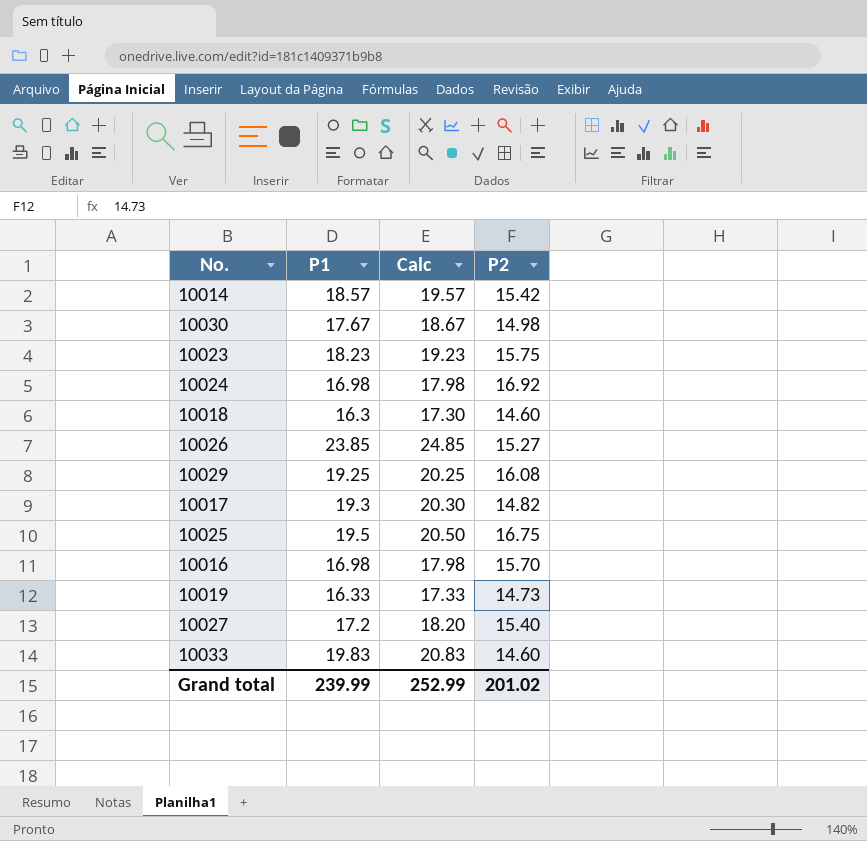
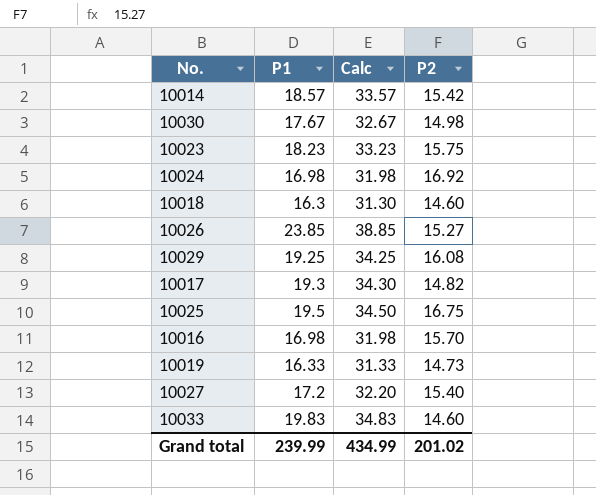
column Calc | formula: [P1] + 1 -> [P1] + 15
Grand total | Calc: 252.99 -> 434.99

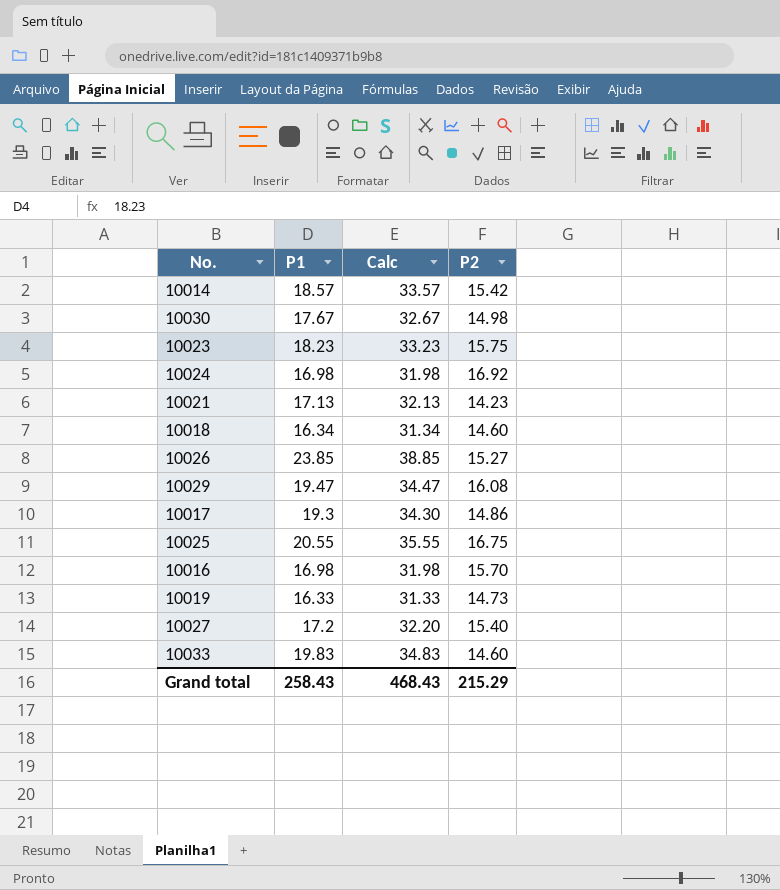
row 10021: none -> 17.13 | 32.13 | 14.23
10018 | P1: 16.3 -> 16.34
10018 | Calc: 31.30 -> 31.34
10029 | P1: 19.25 -> 19.47
10029 | Calc: 34.25 -> 34.47
10017 | P2: 14.82 -> 14.86
10025 | P1: 19.5 -> 20.55
10025 | Calc: 34.50 -> 35.55
Grand total | P1: 239.99 -> 258.43
Grand total | Calc: 434.99 -> 468.43
Grand total | P2: 201.02 -> 215.29

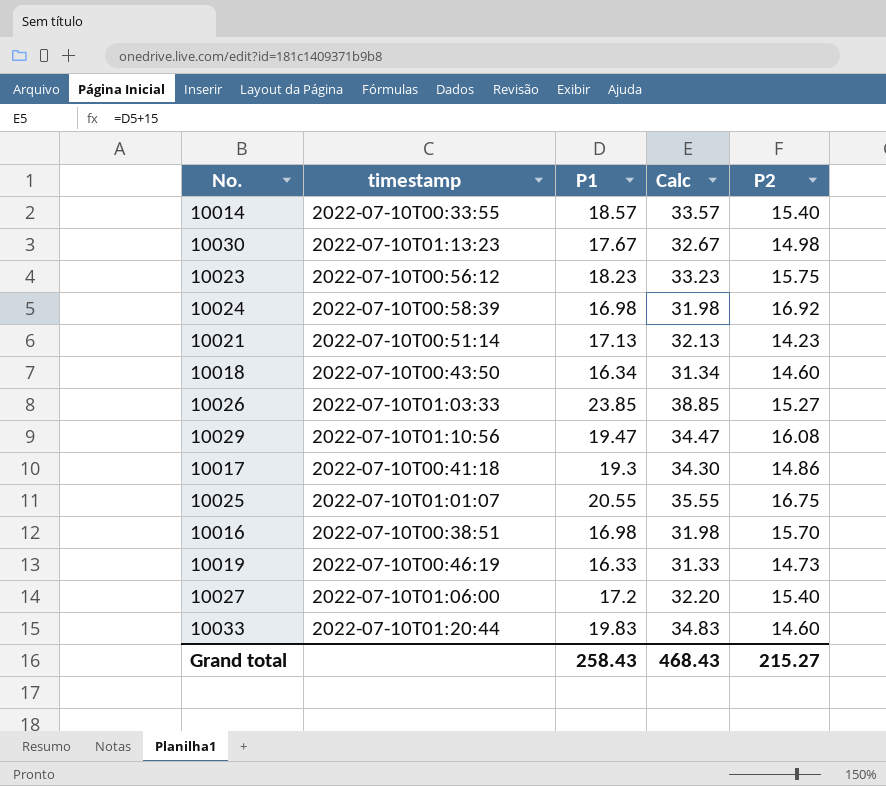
column timestamp | position: none -> 2
10014 | P2: 15.42 -> 15.40
Grand total | P2: 215.29 -> 215.27

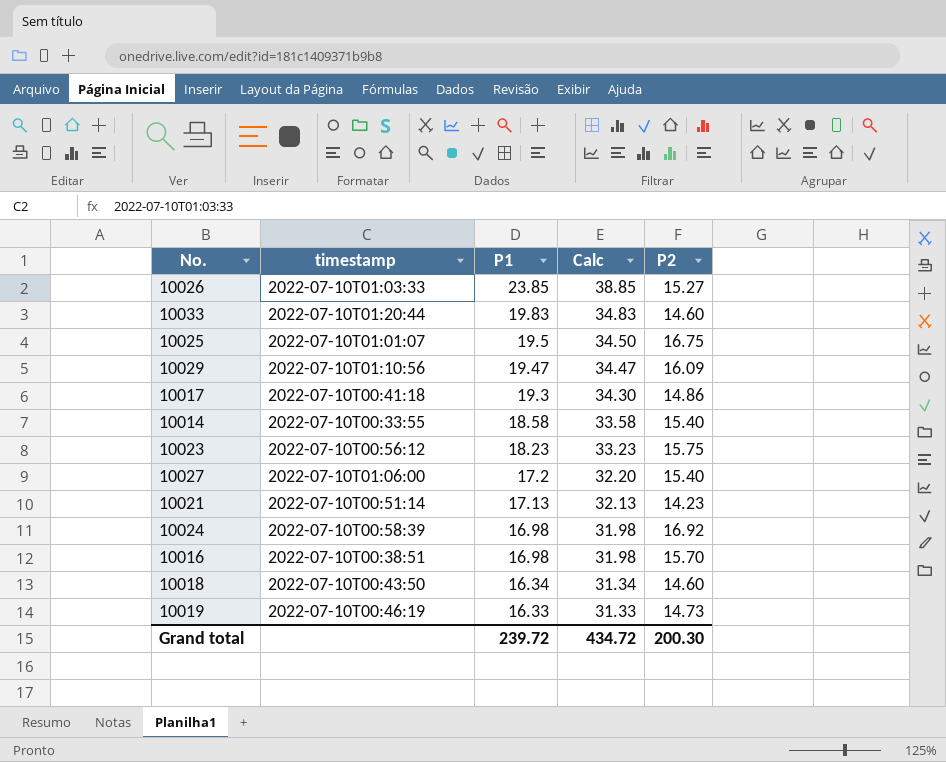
row order: none -> P1 descending
row 10030: 2022-07-10T01:13:23 | 17.67 | 32.67 | 14.98 -> none
10025 | P1: 20.55 -> 19.5
10025 | Calc: 35.55 -> 34.50
10029 | P2: 16.08 -> 16.09
10014 | P1: 18.57 -> 18.58
10014 | Calc: 33.57 -> 33.58
Grand total | P1: 258.43 -> 239.72
Grand total | Calc: 468.43 -> 434.72
Grand total | P2: 215.27 -> 200.30

